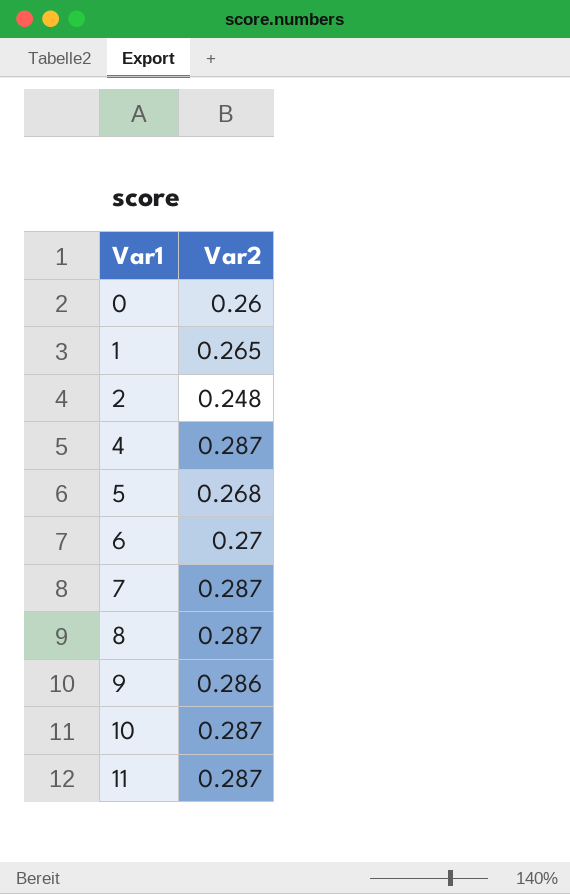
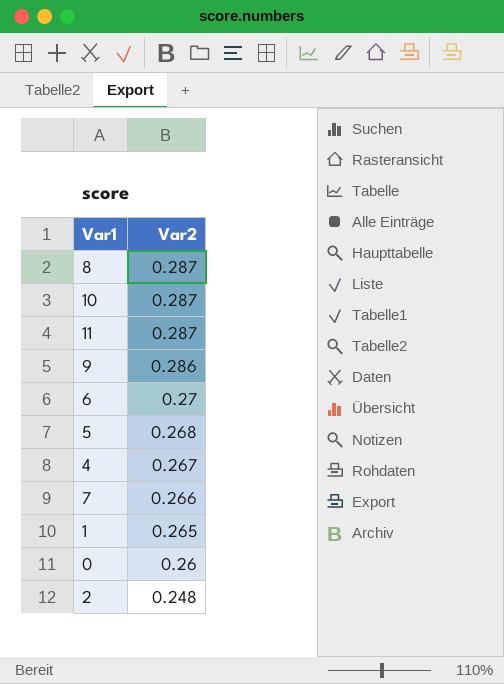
row order: Var1 ascending -> Var2 descending
4 | Var2: 0.287 -> 0.267
7 | Var2: 0.287 -> 0.266

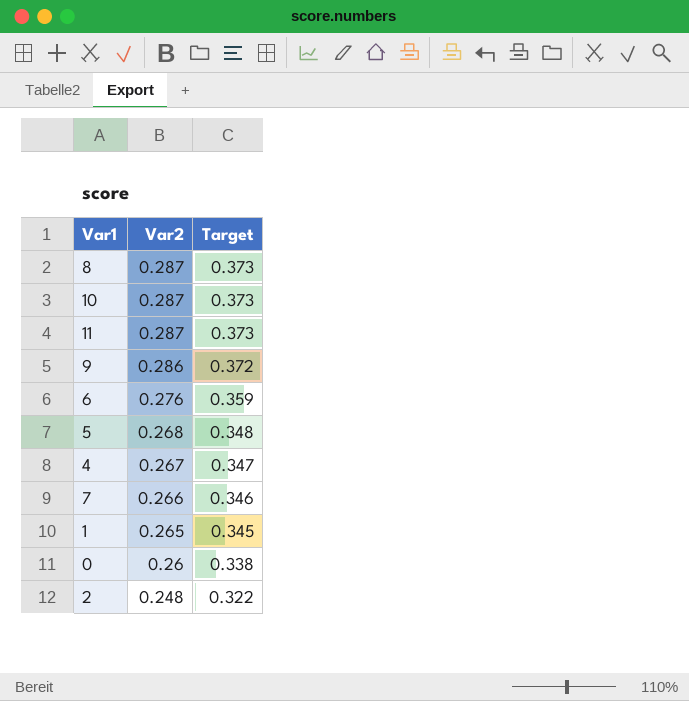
column Target | formula: none -> [Var2] * 1.3
6 | Var2: 0.27 -> 0.276

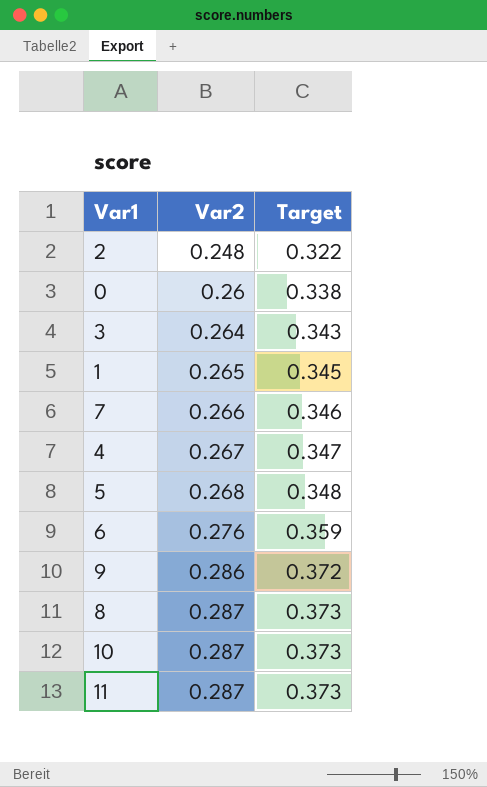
row order: Var2 descending -> Var2 ascending
row 3: none -> 0.264 | 0.343

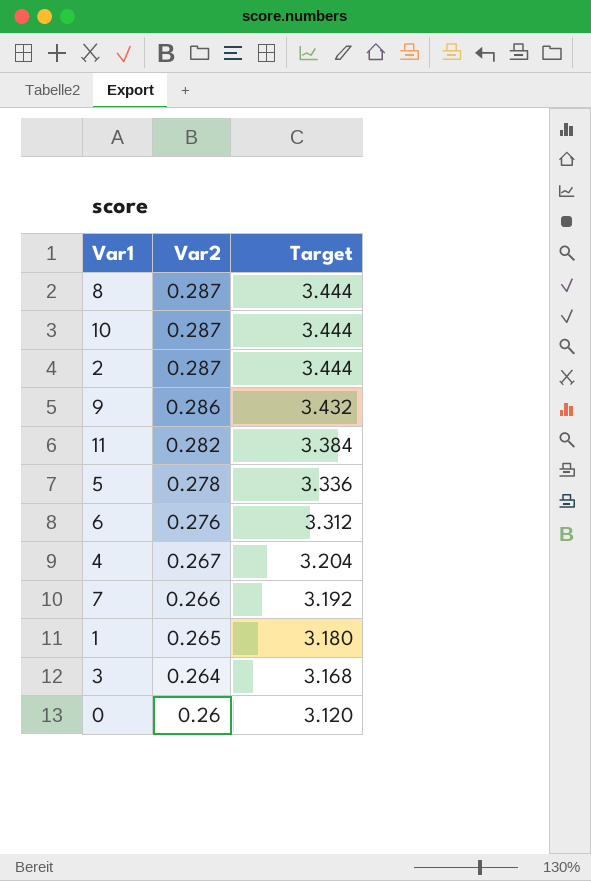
row order: Var2 ascending -> Var2 descending
column Target | formula: [Var2] * 1.3 -> [Var2] * 12
2 | Var2: 0.248 -> 0.287
11 | Var2: 0.287 -> 0.282
5 | Var2: 0.268 -> 0.278

